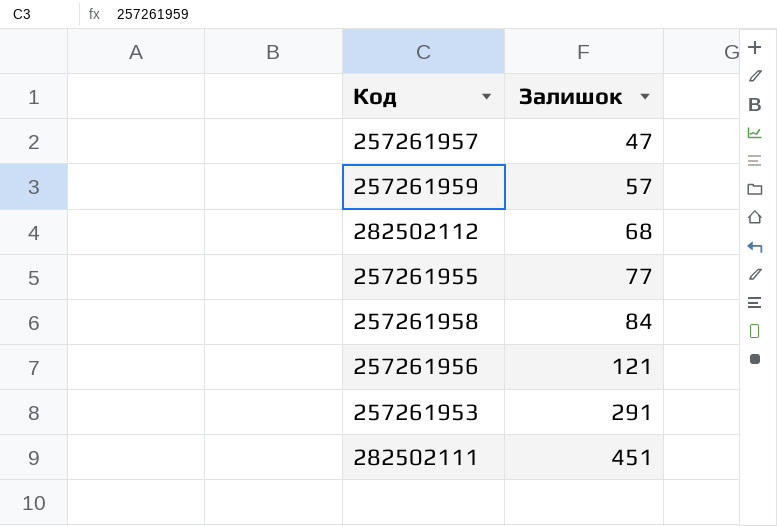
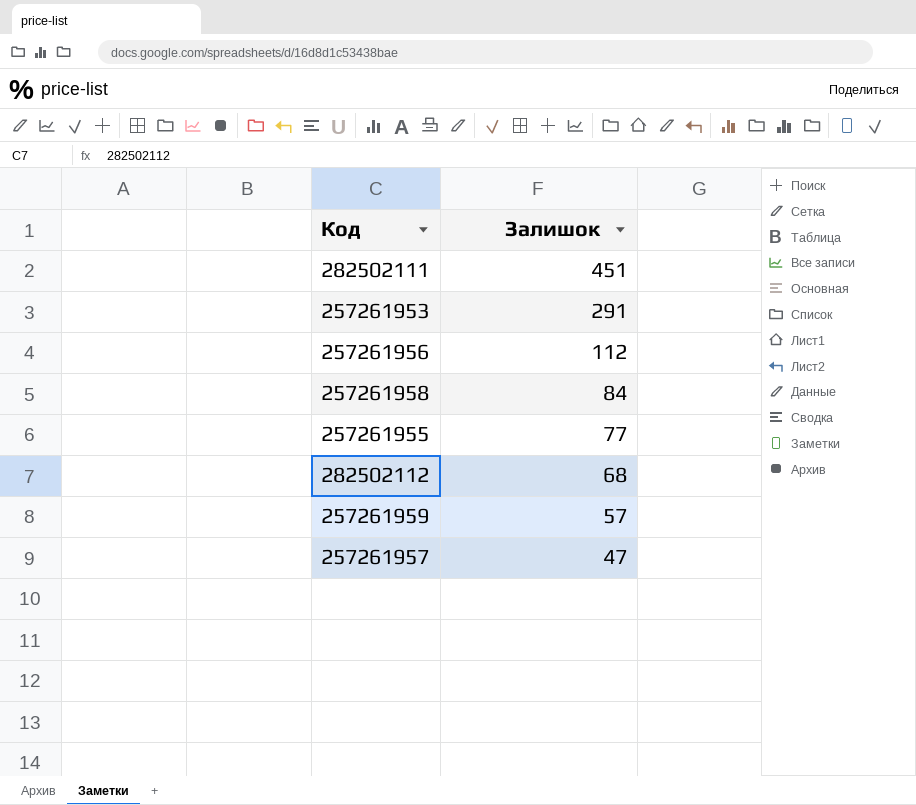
row order: Залишок ascending -> Залишок descending
257261956 | Залишок: 121 -> 112

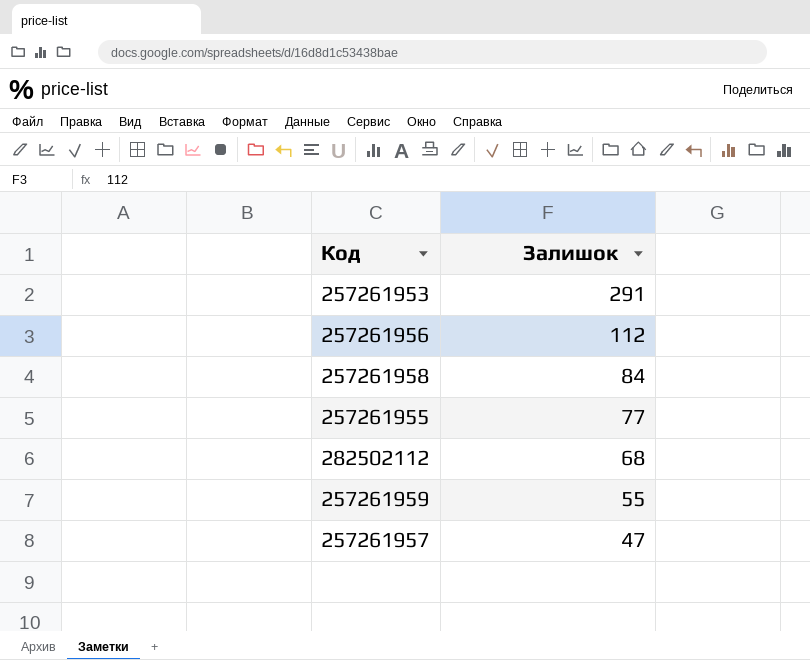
row 282502111: 451 -> none
257261959 | Залишок: 57 -> 55

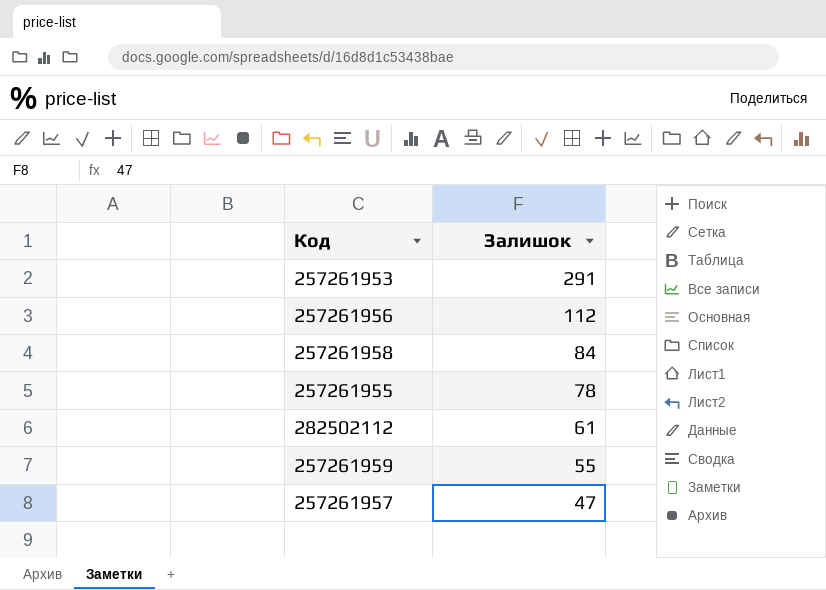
257261955 | Залишок: 77 -> 78
282502112 | Залишок: 68 -> 61

